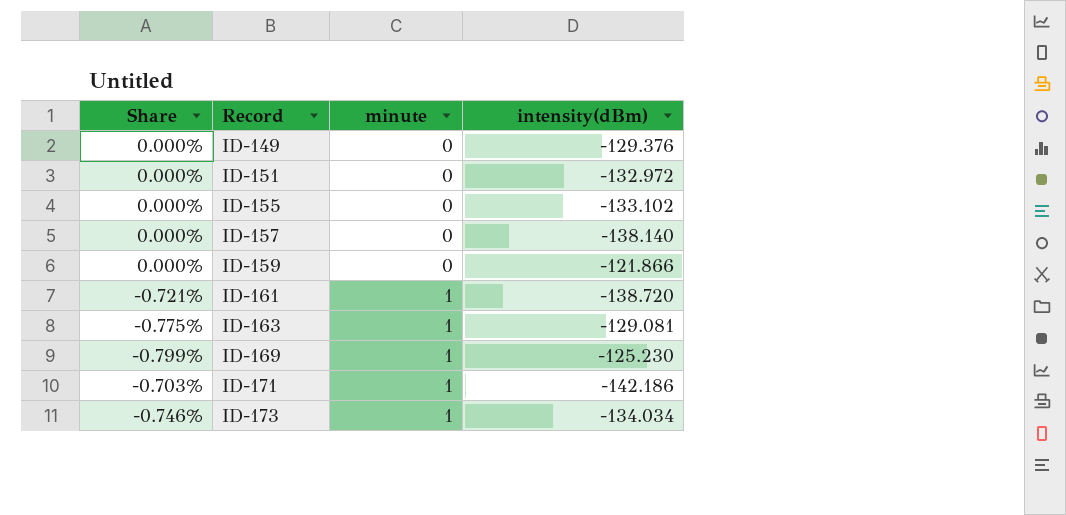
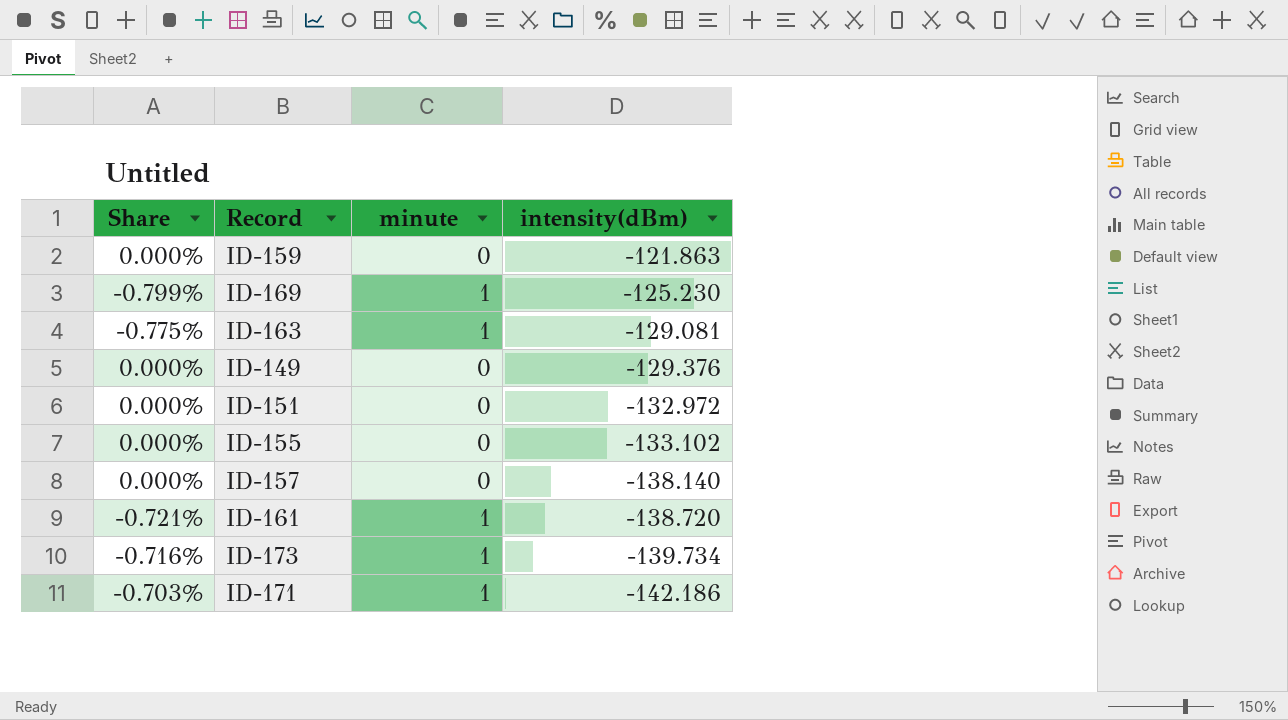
row order: Record ascending -> intensity(dBm) descending
ID-159 | intensity(dBm): -121.866 -> -121.863
ID-173 | Share: -0.746% -> -0.716%
ID-173 | intensity(dBm): -134.034 -> -139.734

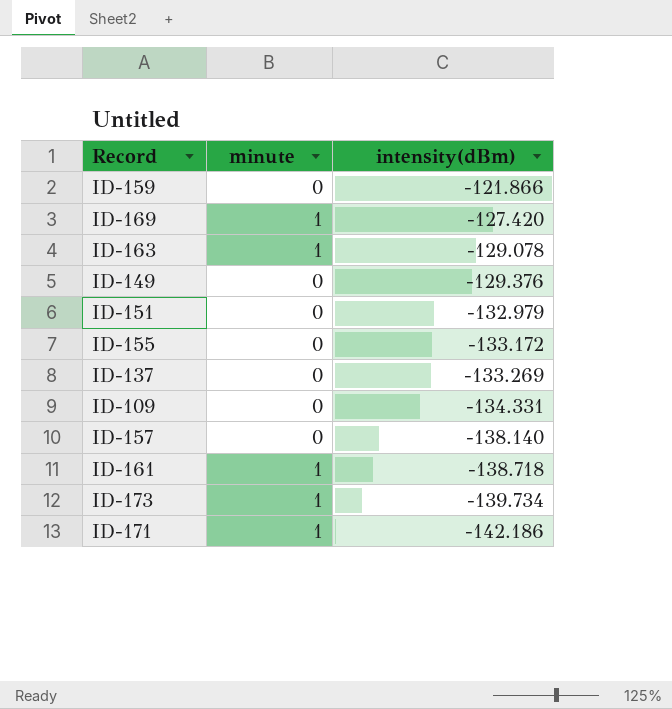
column Share | formula: [minute] / [intensity(dBm)] -> none
ID-159 | intensity(dBm): -121.863 -> -121.866
ID-169 | intensity(dBm): -125.230 -> -127.420
ID-163 | intensity(dBm): -129.081 -> -129.078
ID-151 | intensity(dBm): -132.972 -> -132.979
ID-155 | intensity(dBm): -133.102 -> -133.172
row ID-137: none -> 0 | -133.269
row ID-109: none -> 0 | -134.331
ID-161 | intensity(dBm): -138.720 -> -138.718

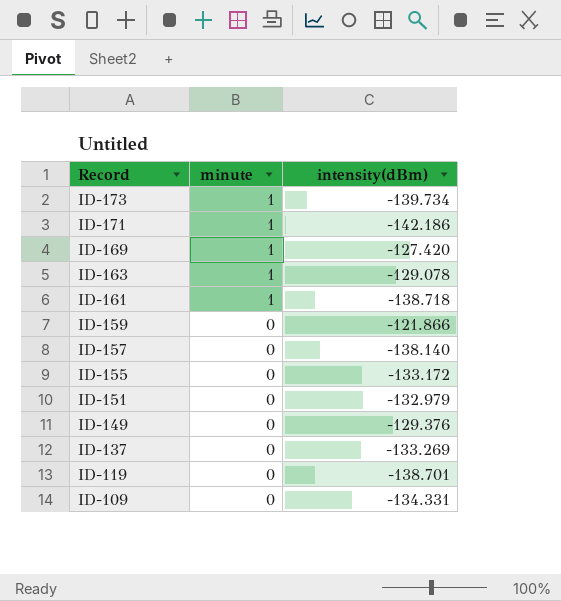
row order: intensity(dBm) descending -> Record descending
row ID-119: none -> 0 | -138.701

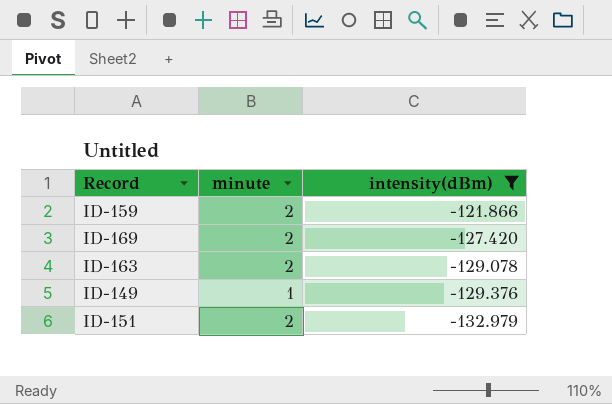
filter: none -> intensity(dBm) >= -132.979
row order: Record descending -> intensity(dBm) descending
ID-159 | minute: 0 -> 2
ID-169 | minute: 1 -> 2
ID-163 | minute: 1 -> 2
ID-149 | minute: 0 -> 1
ID-151 | minute: 0 -> 2

